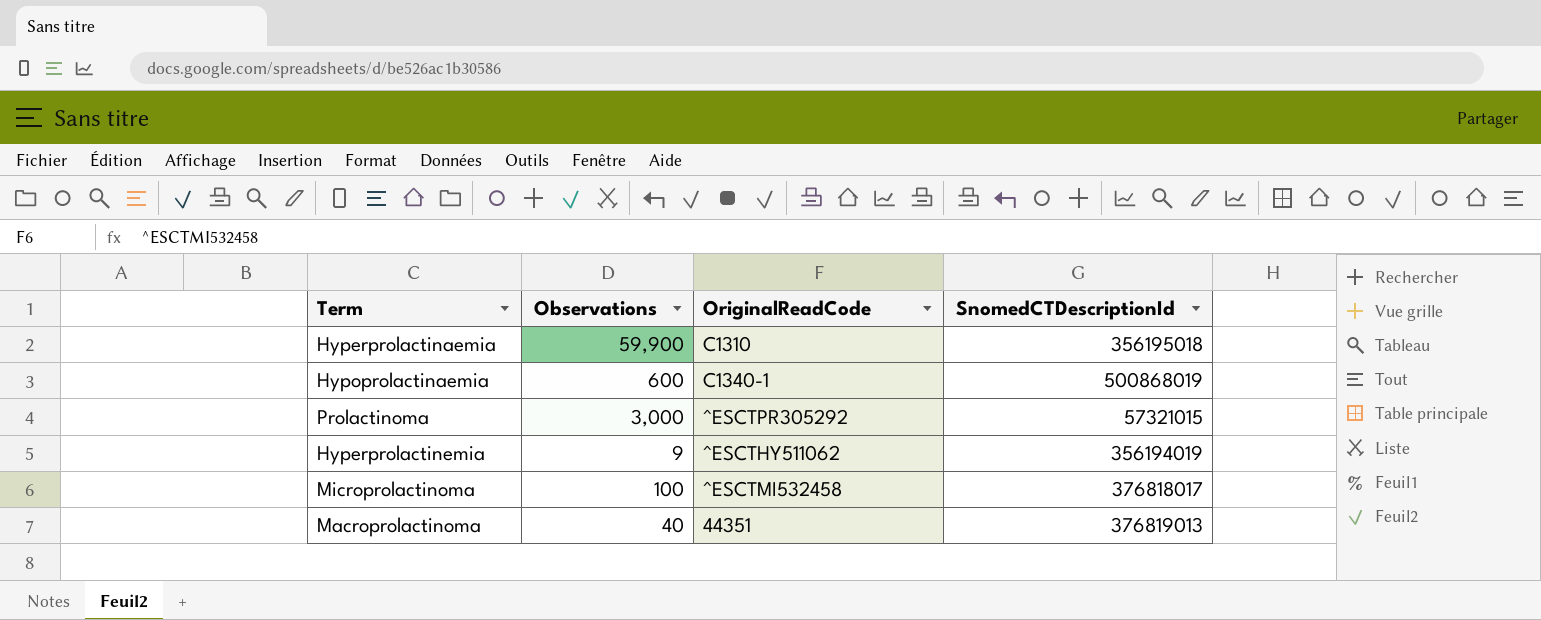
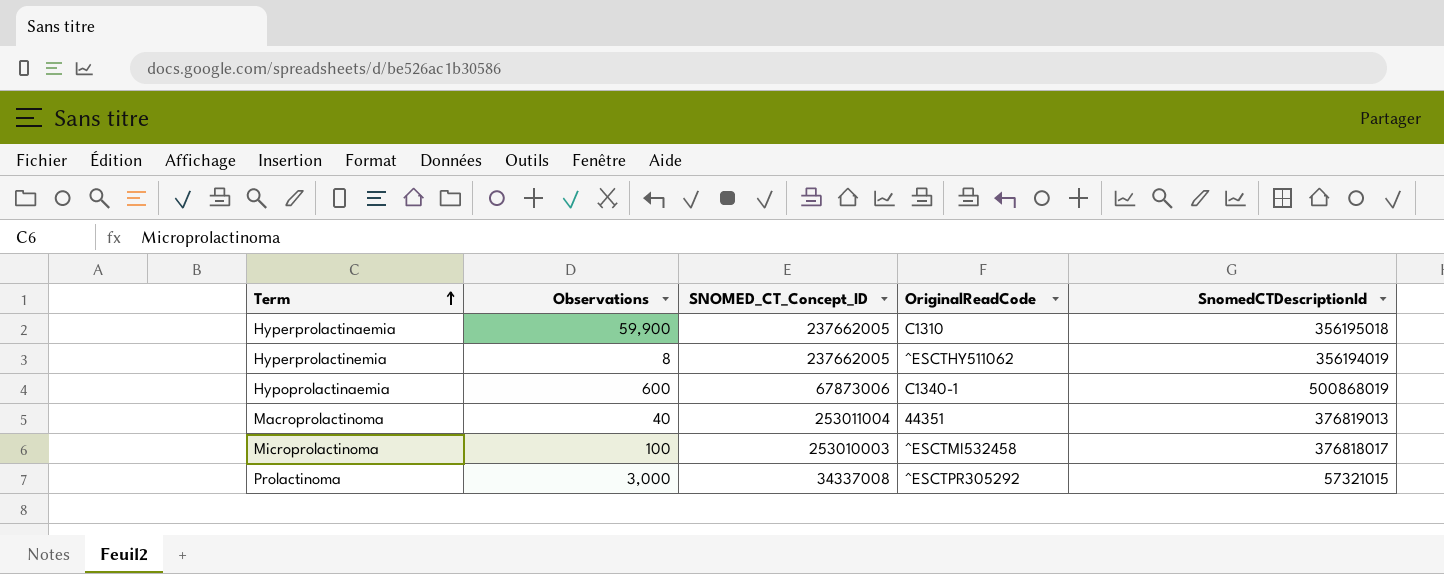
row order: none -> Term ascending
column SNOMED_CT_Concept_ID | position: none -> 3
Hyperprolactinemia | Observations: 9 -> 8

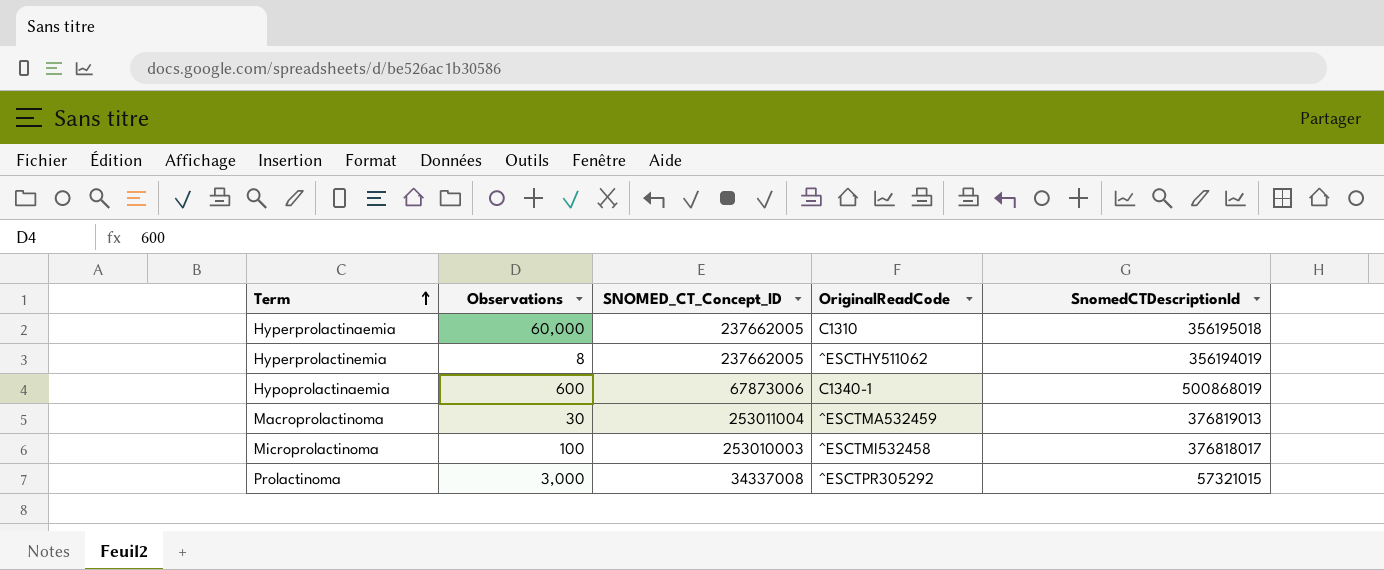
Hyperprolactinaemia | Observations: 59,900 -> 60,000
Macroprolactinoma | Observations: 40 -> 30
Macroprolactinoma | OriginalReadCode: 44351 -> ^ESCTMA532459

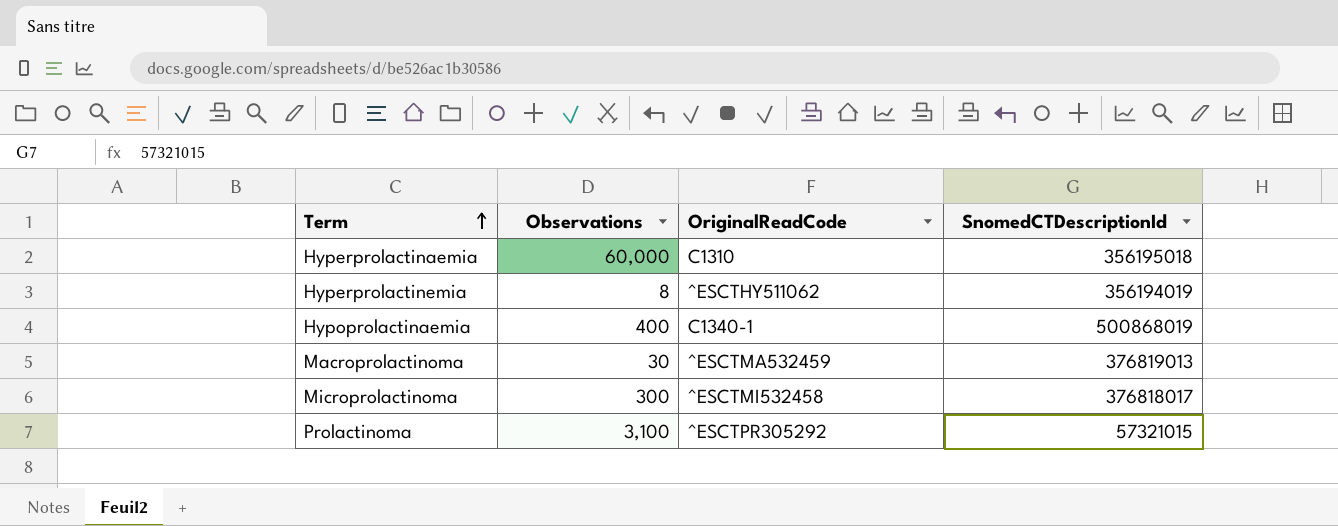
column SNOMED_CT_Concept_ID | position: 3 -> none
Hypoprolactinaemia | Observations: 600 -> 400
Microprolactinoma | Observations: 100 -> 300
Prolactinoma | Observations: 3,000 -> 3,100

